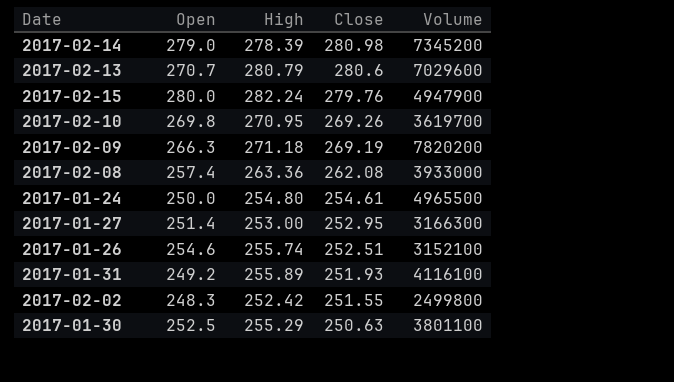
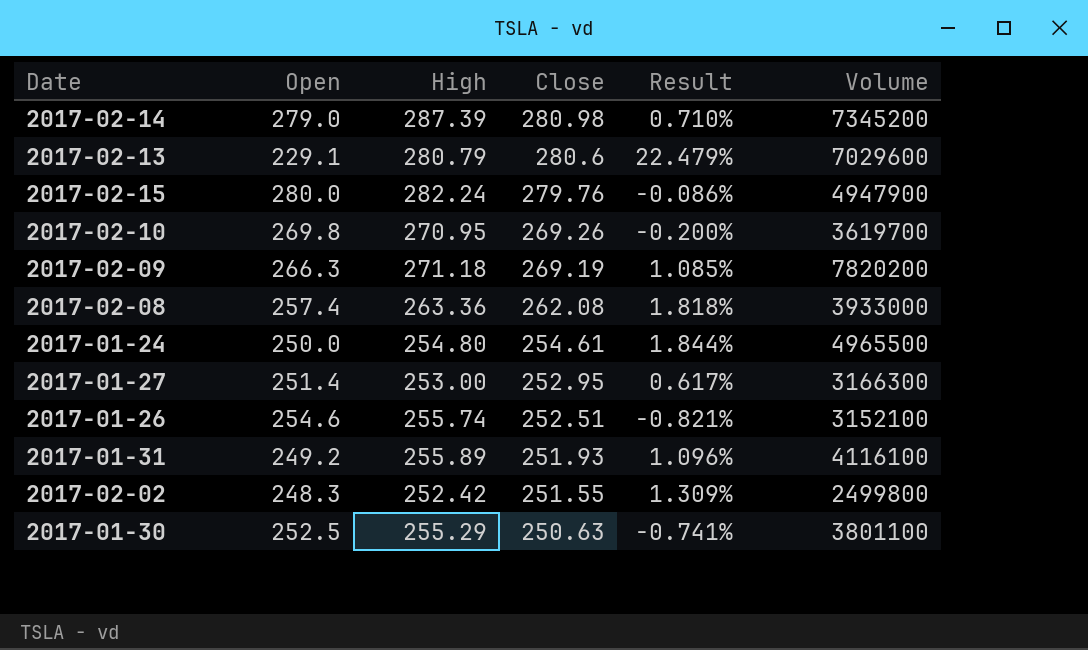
column Result | formula: none -> ([Close] - [Open]) / [Open]
2017-02-14 | High: 278.39 -> 287.39
2017-02-13 | Open: 270.7 -> 229.1

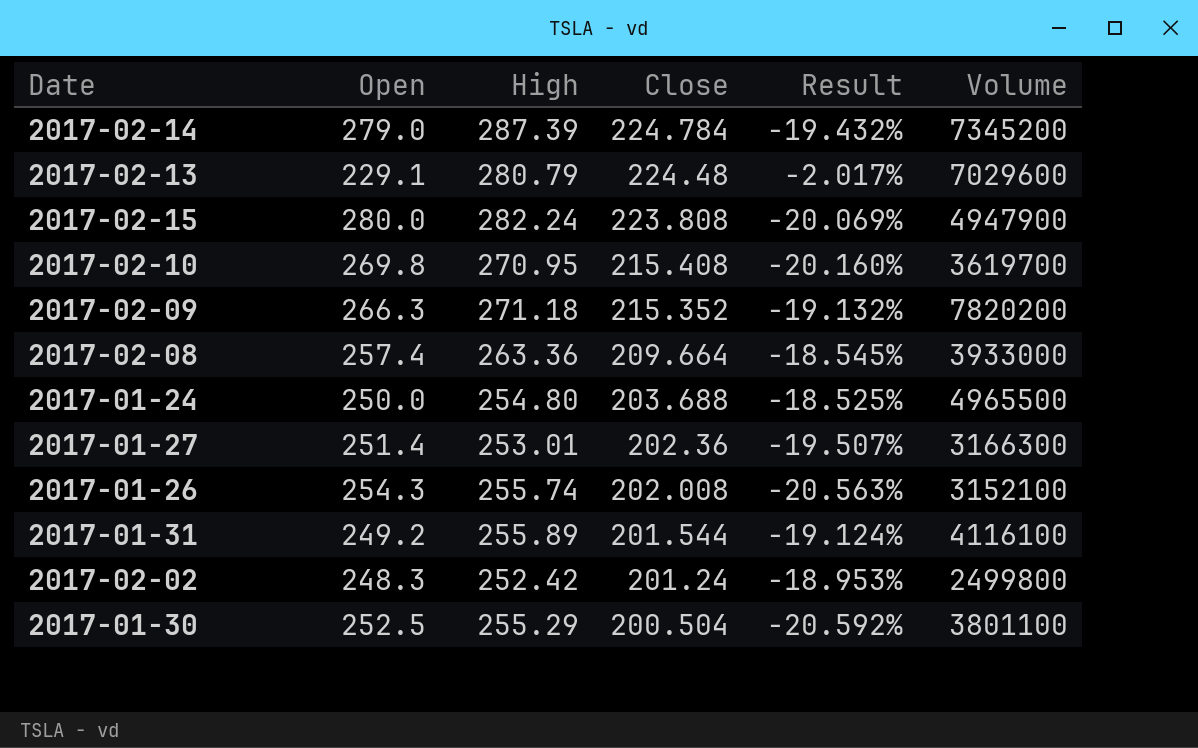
2017-02-14 | Close: 280.98 -> 224.784
2017-02-14 | Result: 0.710% -> -19.432%
2017-02-13 | Close: 280.6 -> 224.48
2017-02-13 | Result: 22.479% -> -2.017%
2017-02-15 | Close: 279.76 -> 223.808
2017-02-15 | Result: -0.086% -> -20.069%
2017-02-10 | Close: 269.26 -> 215.408
2017-02-10 | Result: -0.200% -> -20.160%
2017-02-09 | Close: 269.19 -> 215.352
2017-02-09 | Result: 1.085% -> -19.132%
2017-02-08 | Close: 262.08 -> 209.664
2017-02-08 | Result: 1.818% -> -18.545%
2017-01-24 | Close: 254.61 -> 203.688
2017-01-24 | Result: 1.844% -> -18.525%
2017-01-27 | High: 253.00 -> 253.01
2017-01-27 | Close: 252.95 -> 202.36
2017-01-27 | Result: 0.617% -> -19.507%
2017-01-26 | Open: 254.6 -> 254.3
2017-01-26 | Close: 252.51 -> 202.008
2017-01-26 | Result: -0.821% -> -20.563%
2017-01-31 | Close: 251.93 -> 201.544
2017-01-31 | Result: 1.096% -> -19.124%
2017-02-02 | Close: 251.55 -> 201.24
2017-02-02 | Result: 1.309% -> -18.953%
2017-01-30 | Close: 250.63 -> 200.504
2017-01-30 | Result: -0.741% -> -20.592%

